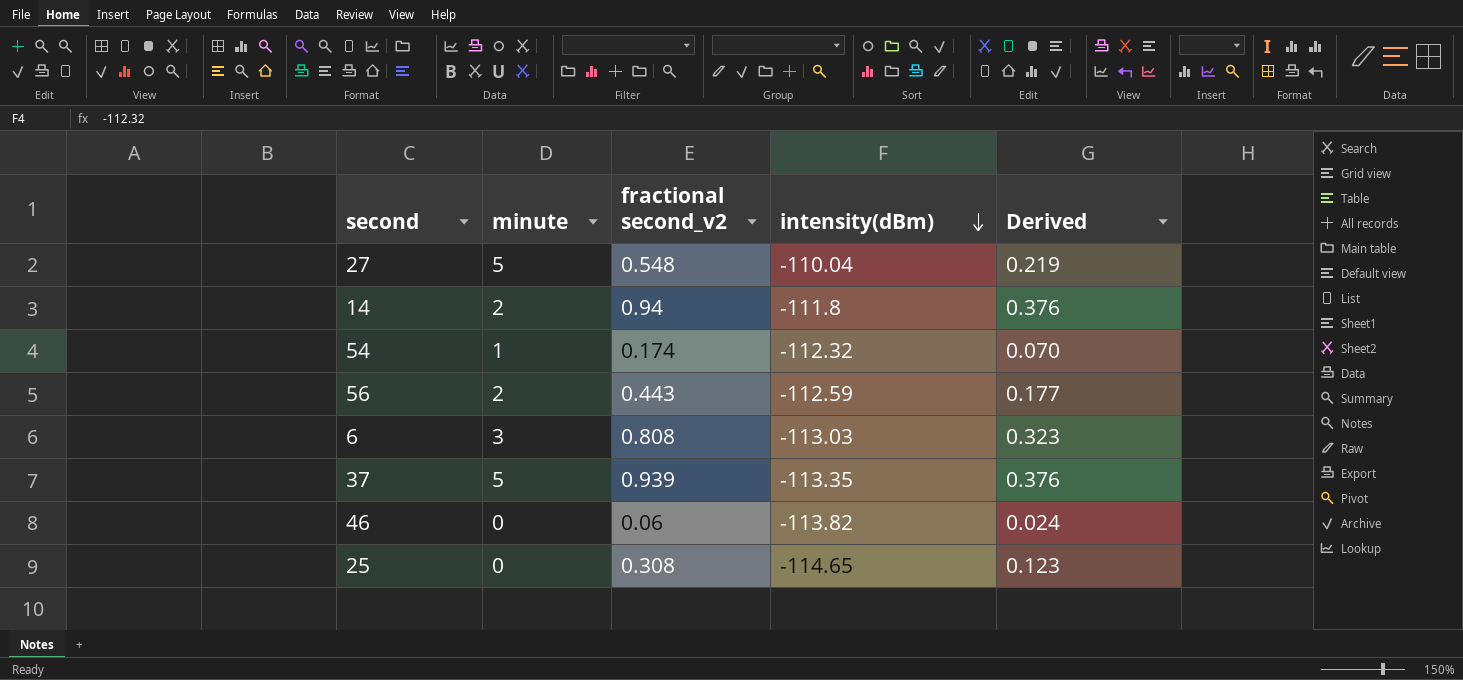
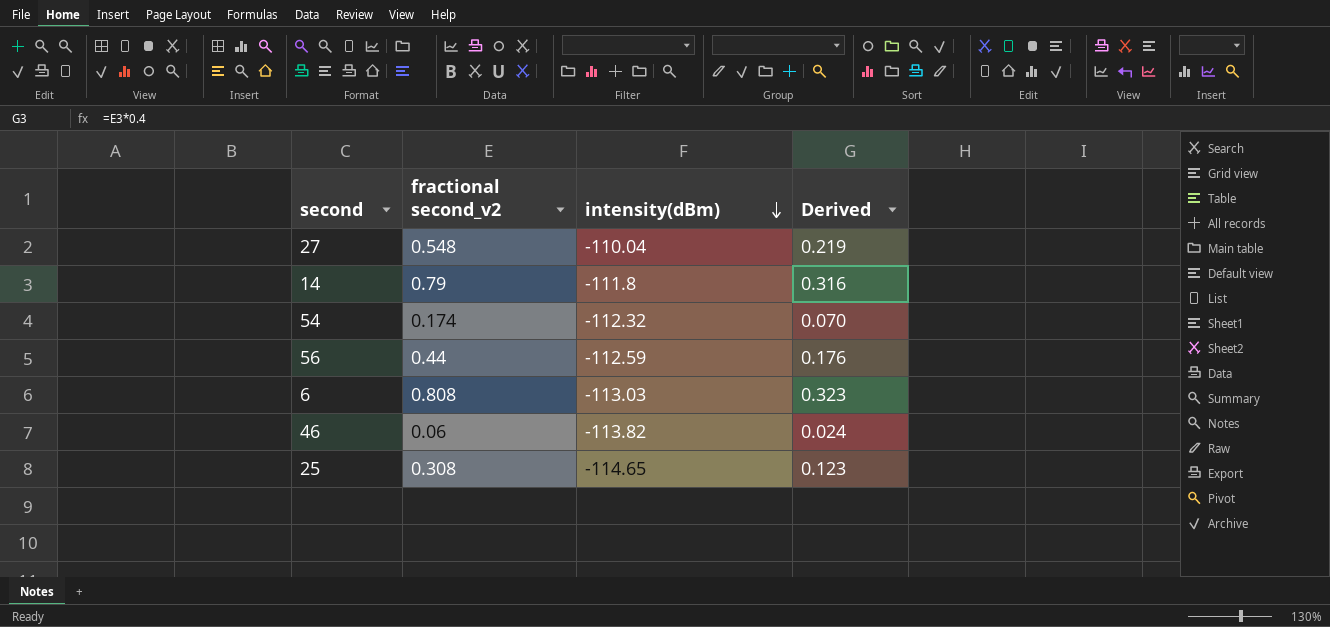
column minute | position: 2 -> none
row 37: 5 | 0.939 | -113.35 | 0.376 -> none
14 | fractional second_v2: 0.94 -> 0.79
14 | Derived: 0.376 -> 0.316
56 | fractional second_v2: 0.443 -> 0.44
56 | Derived: 0.177 -> 0.176

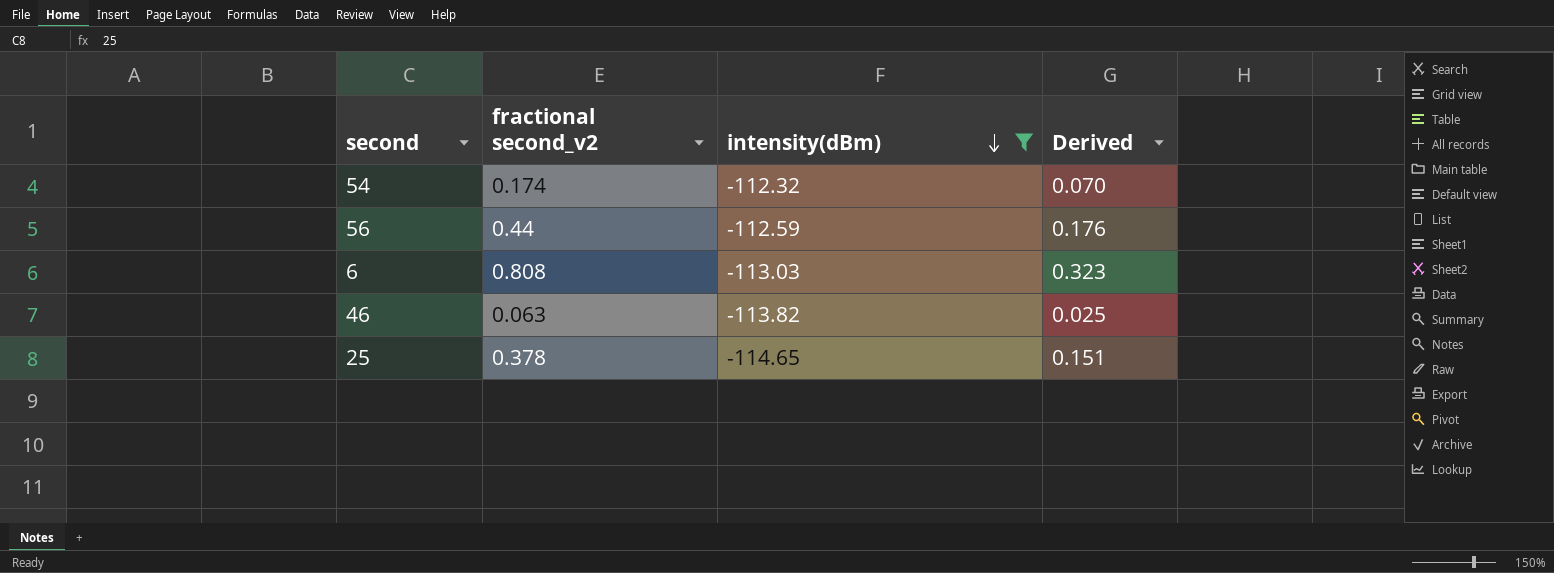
filter: none -> intensity(dBm) <= -112.32
46 | fractional second_v2: 0.06 -> 0.063
46 | Derived: 0.024 -> 0.025
25 | fractional second_v2: 0.308 -> 0.378
25 | Derived: 0.123 -> 0.151

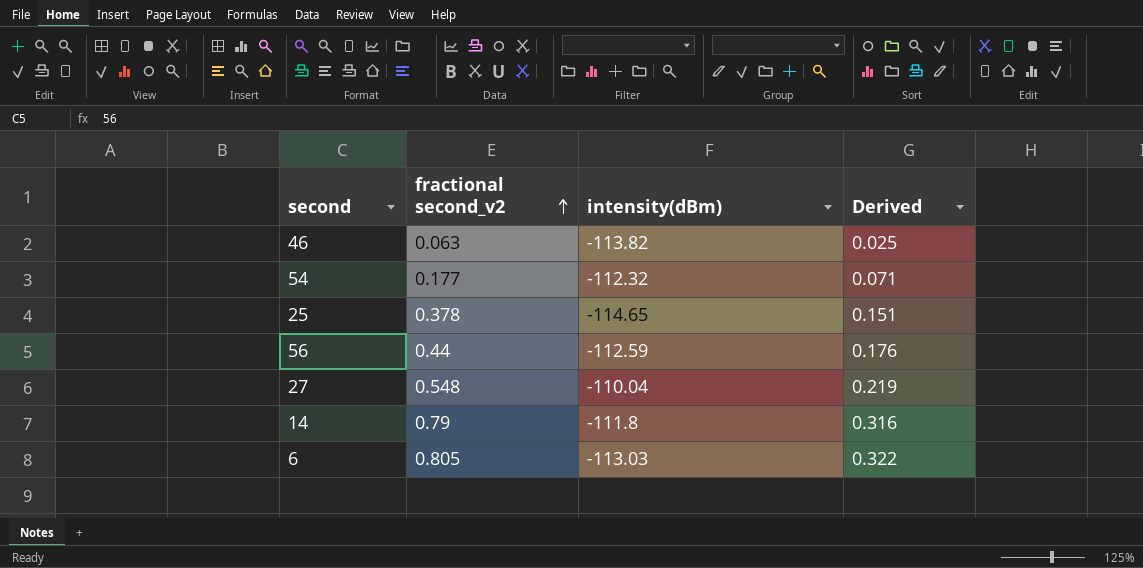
filter: intensity(dBm) <= -112.32 -> none
row order: intensity(dBm) descending -> fractional second_v2 ascending
54 | fractional second_v2: 0.174 -> 0.177
54 | Derived: 0.070 -> 0.071
6 | fractional second_v2: 0.808 -> 0.805
6 | Derived: 0.323 -> 0.322

